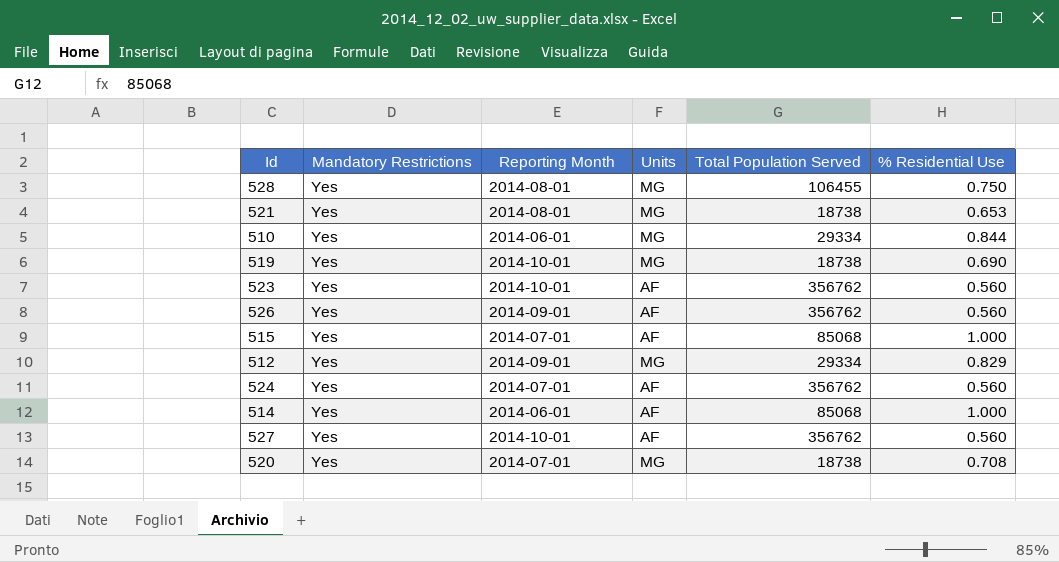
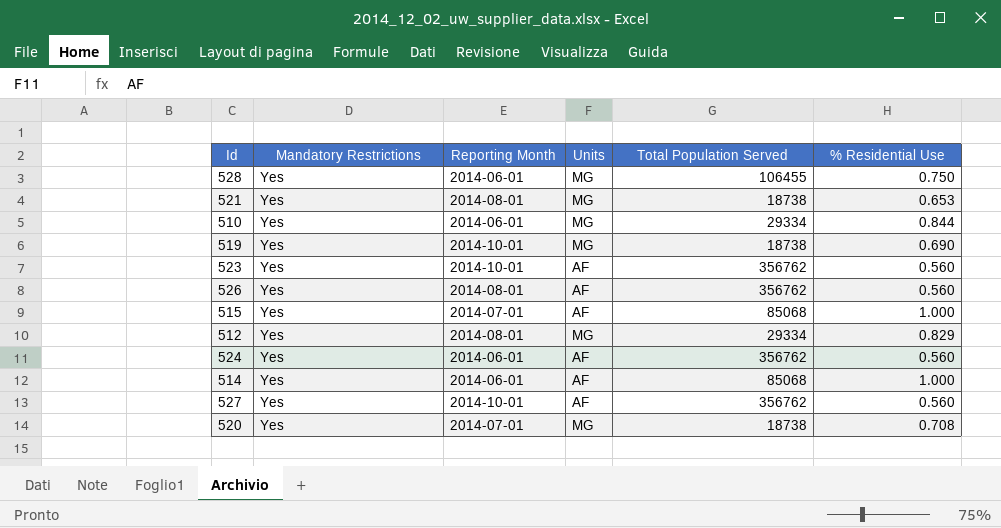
528 | Reporting Month: 2014-08-01 -> 2014-06-01
526 | Reporting Month: 2014-09-01 -> 2014-08-01
512 | Reporting Month: 2014-09-01 -> 2014-08-01
524 | Reporting Month: 2014-07-01 -> 2014-06-01

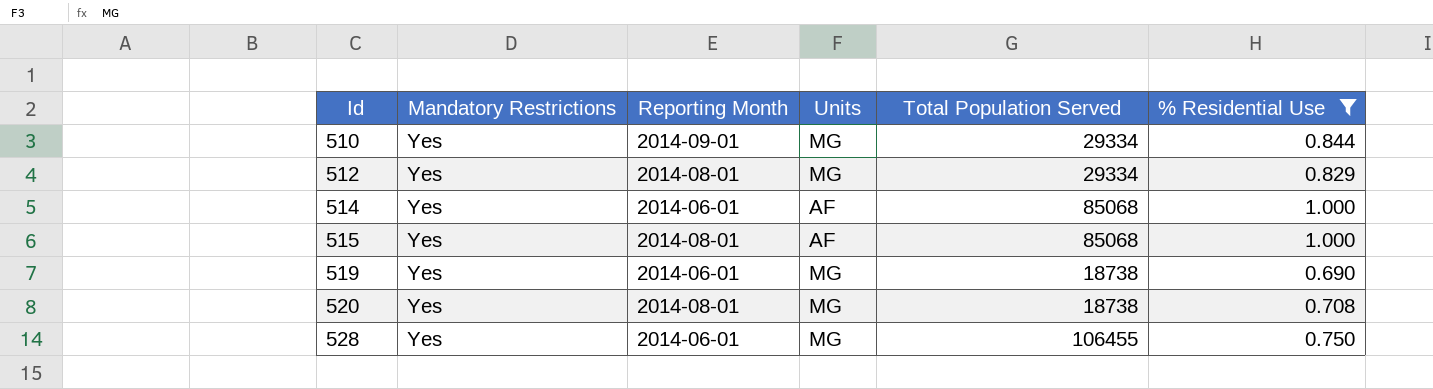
filter: none -> % Residential Use >= 0.690
row order: none -> Id ascending
510 | Reporting Month: 2014-06-01 -> 2014-09-01
515 | Reporting Month: 2014-07-01 -> 2014-08-01
519 | Reporting Month: 2014-10-01 -> 2014-06-01
520 | Reporting Month: 2014-07-01 -> 2014-08-01

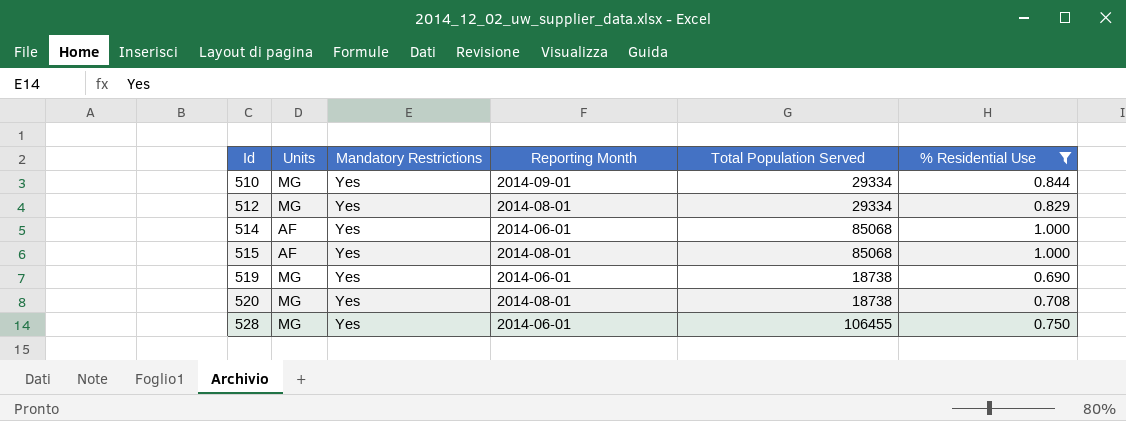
column Units | position: 4 -> 2

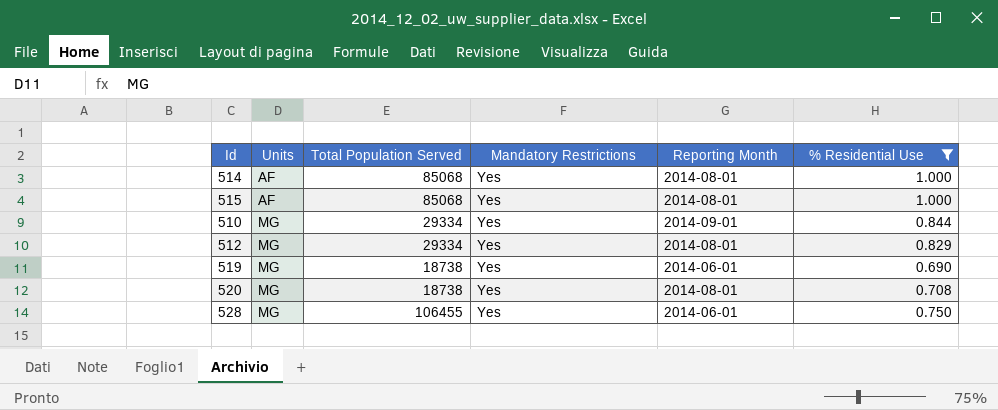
row order: Id ascending -> Units ascending
column Total Population Served | position: 5 -> 3
514 | Reporting Month: 2014-06-01 -> 2014-08-01

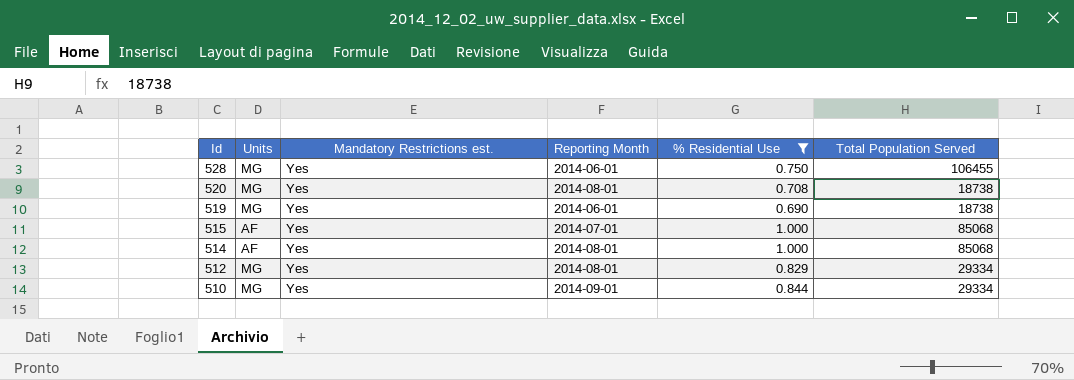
row order: Units ascending -> Id descending
column name: Mandatory Restrictions -> Mandatory Restrictions est.
column Total Population Served | position: 3 -> 6
515 | Reporting Month: 2014-08-01 -> 2014-07-01

